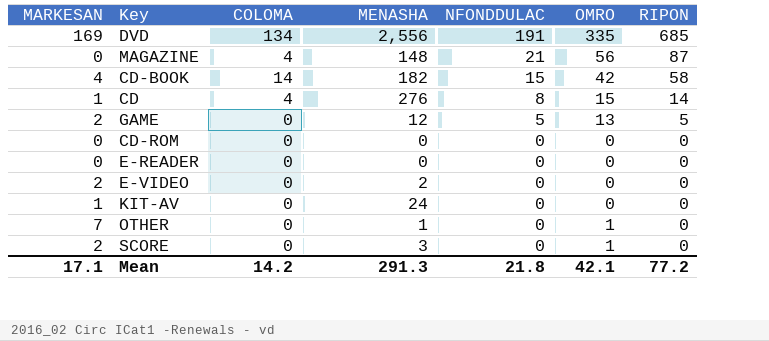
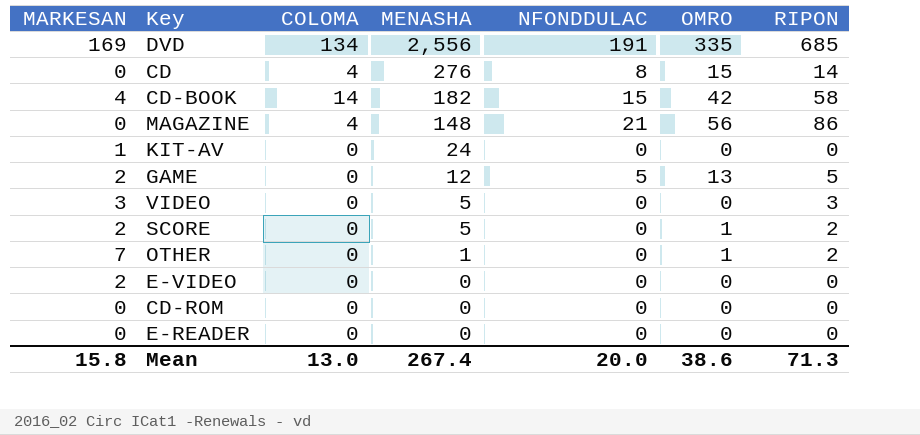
row order: NFONDDULAC descending -> MENASHA descending
CD | MARKESAN: 1 -> 0
MAGAZINE | RIPON: 87 -> 86
row VIDEO: none -> 3 | 0 | 5 | 0 | 0 | 3
SCORE | MENASHA: 3 -> 5
SCORE | RIPON: 0 -> 2
OTHER | RIPON: 0 -> 2
E-VIDEO | MENASHA: 2 -> 0
Mean | MARKESAN: 17.1 -> 15.8
Mean | COLOMA: 14.2 -> 13.0
Mean | MENASHA: 291.3 -> 267.4
Mean | NFONDDULAC: 21.8 -> 20.0
Mean | OMRO: 42.1 -> 38.6
Mean | RIPON: 77.2 -> 71.3

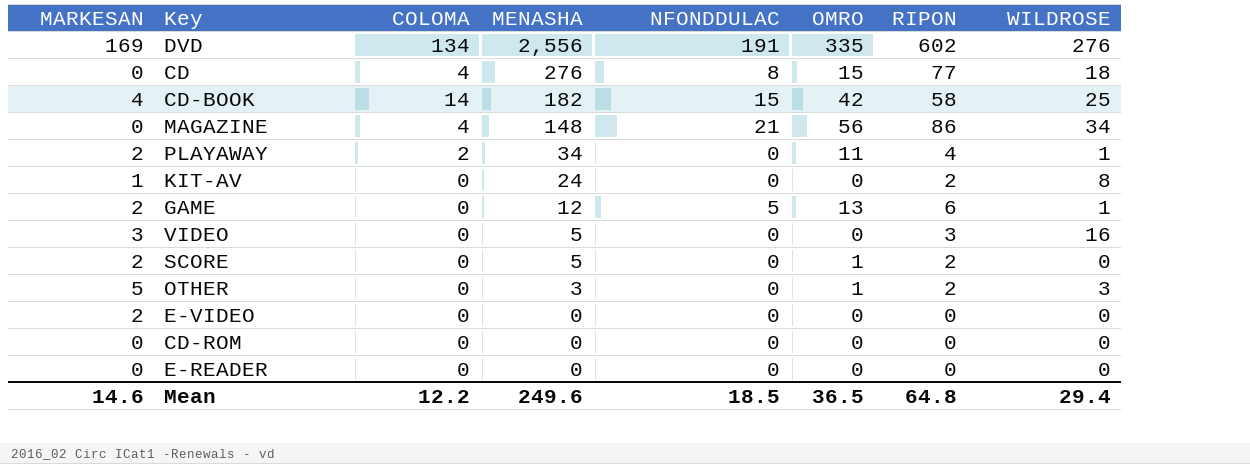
column WILDROSE | position: none -> 8
DVD | RIPON: 685 -> 602
CD | RIPON: 14 -> 77
row PLAYAWAY: none -> 2 | 2 | 34 | 0 | 11 | 4 | 1
KIT-AV | RIPON: 0 -> 2
GAME | RIPON: 5 -> 6
OTHER | MARKESAN: 7 -> 5
OTHER | MENASHA: 1 -> 3
Mean | MARKESAN: 15.8 -> 14.6
Mean | COLOMA: 13.0 -> 12.2
Mean | MENASHA: 267.4 -> 249.6
Mean | NFONDDULAC: 20.0 -> 18.5
Mean | OMRO: 38.6 -> 36.5
Mean | RIPON: 71.3 -> 64.8

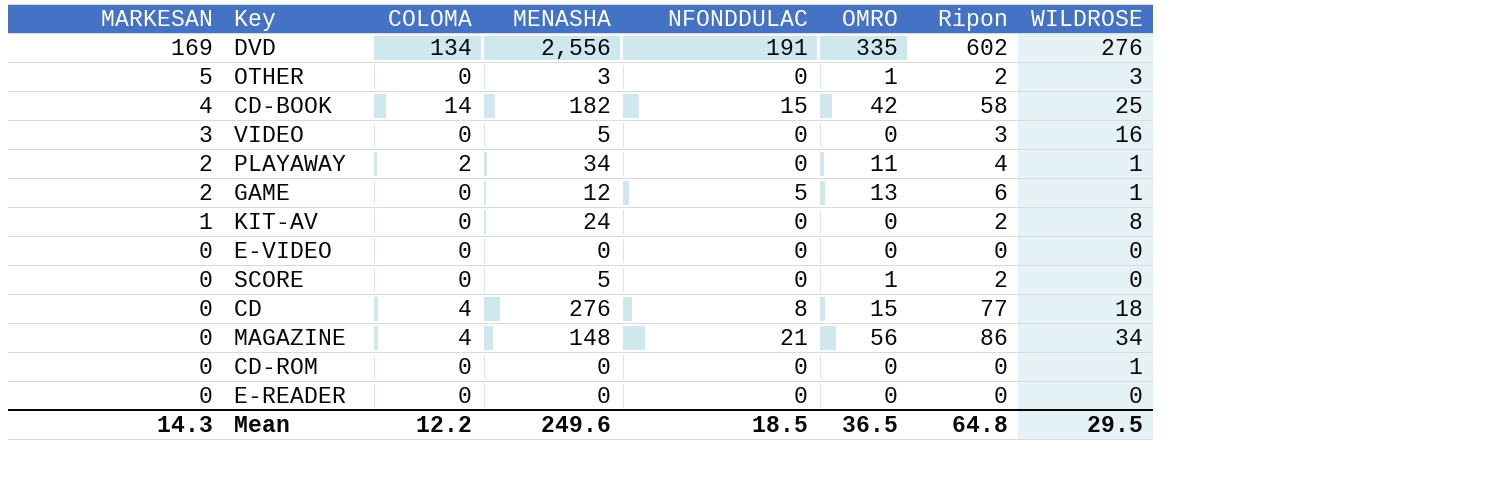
row order: MENASHA descending -> MARKESAN descending
column name: RIPON -> Ripon
E-VIDEO | MARKESAN: 2 -> 0
SCORE | MARKESAN: 2 -> 0
CD-ROM | WILDROSE: 0 -> 1
Mean | MARKESAN: 14.6 -> 14.3
Mean | WILDROSE: 29.4 -> 29.5

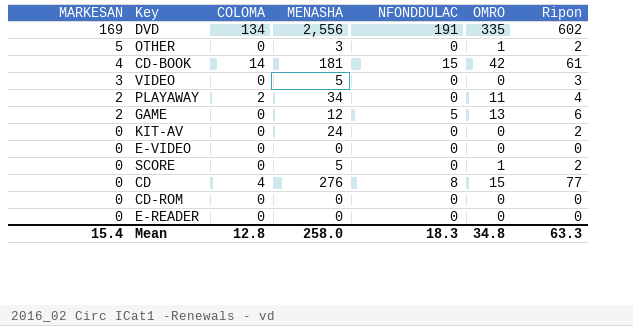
column WILDROSE | position: 8 -> none
row MAGAZINE: 0 | 4 | 148 | 21 | 56 | 86 | 34 -> none
CD-BOOK | MENASHA: 182 -> 181
CD-BOOK | Ripon: 58 -> 61
KIT-AV | MARKESAN: 1 -> 0
Mean | MARKESAN: 14.3 -> 15.4
Mean | COLOMA: 12.2 -> 12.8
Mean | MENASHA: 249.6 -> 258.0
Mean | NFONDDULAC: 18.5 -> 18.3
Mean | OMRO: 36.5 -> 34.8
Mean | Ripon: 64.8 -> 63.3

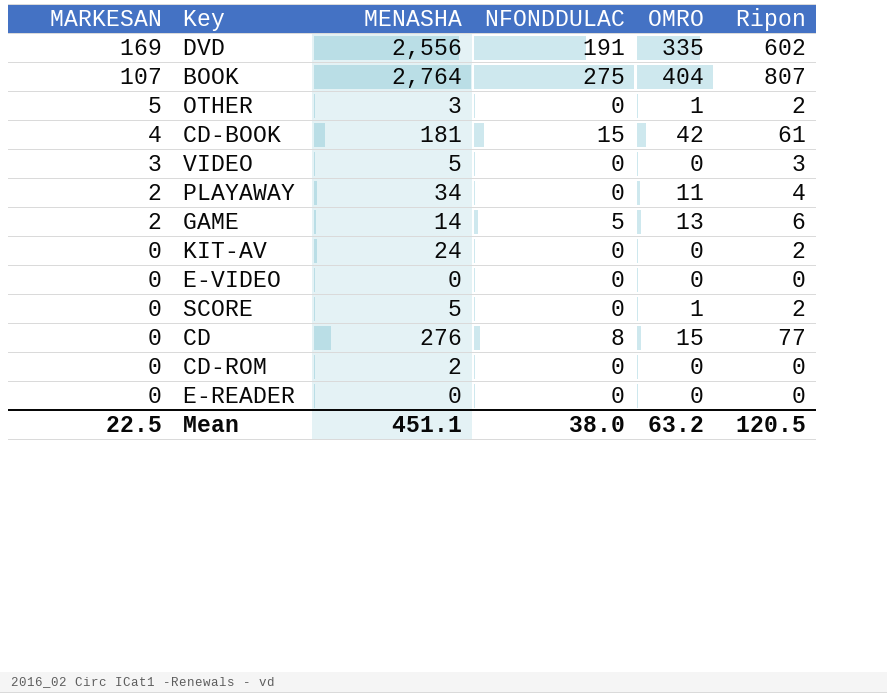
column COLOMA | position: 3 -> none
row BOOK: none -> 107 | 2,764 | 275 | 404 | 807
GAME | MENASHA: 12 -> 14
CD-ROM | MENASHA: 0 -> 2
Mean | MARKESAN: 15.4 -> 22.5
Mean | MENASHA: 258.0 -> 451.1
Mean | NFONDDULAC: 18.3 -> 38.0
Mean | OMRO: 34.8 -> 63.2
Mean | Ripon: 63.3 -> 120.5

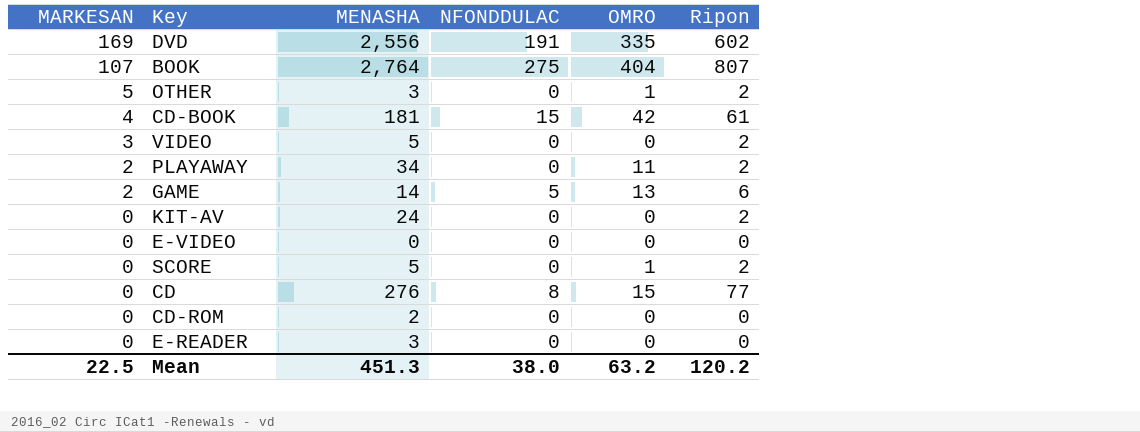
VIDEO | Ripon: 3 -> 2
PLAYAWAY | Ripon: 4 -> 2
E-READER | MENASHA: 0 -> 3
Mean | MENASHA: 451.1 -> 451.3
Mean | Ripon: 120.5 -> 120.2

